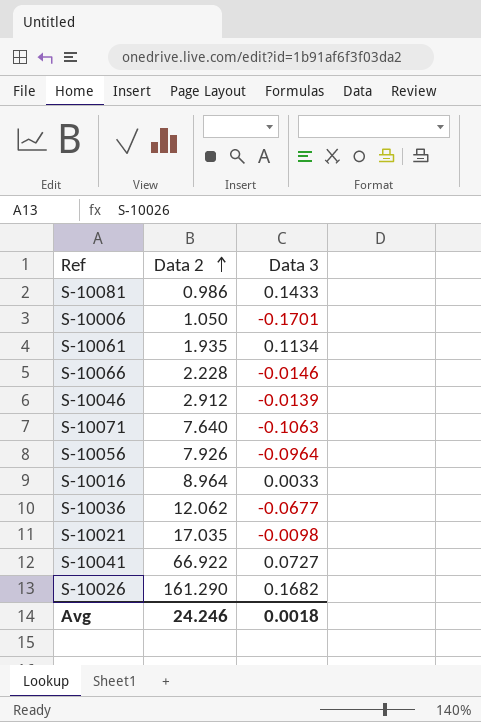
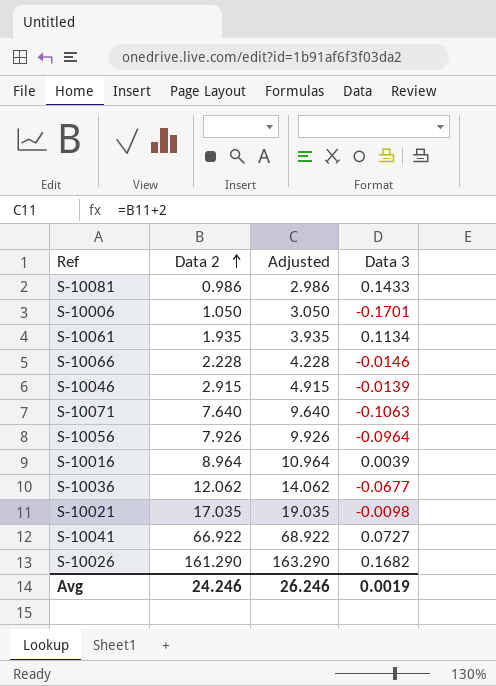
column Adjusted | formula: none -> [Data 2] + 2
S-10046 | Data 2: 2.912 -> 2.915
S-10016 | Data 3: 0.0033 -> 0.0039
Avg | Data 3: 0.0018 -> 0.0019

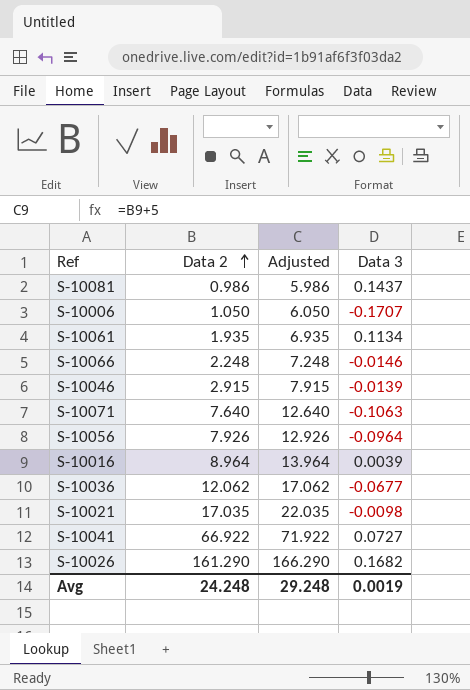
column Adjusted | formula: [Data 2] + 2 -> [Data 2] + 5
S-10081 | Data 3: 0.1433 -> 0.1437
S-10006 | Data 3: -0.1701 -> -0.1707
S-10066 | Data 2: 2.228 -> 2.248
Avg | Data 2: 24.246 -> 24.248
Avg | Adjusted: 26.246 -> 29.248

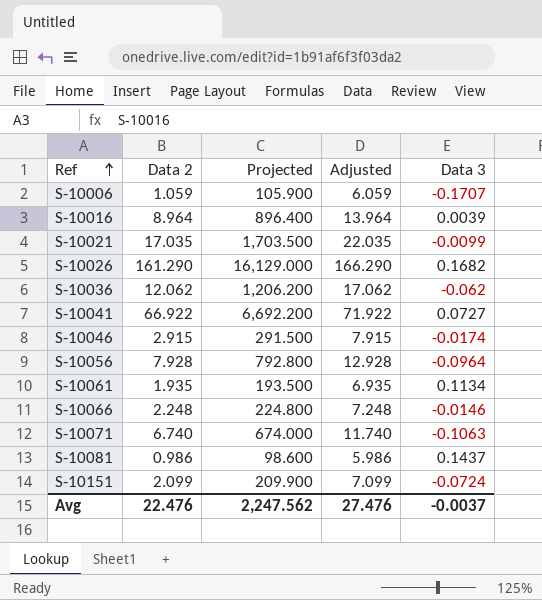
row order: Data 2 ascending -> Ref ascending
column Projected | formula: none -> [Data 2] * 100
S-10006 | Data 2: 1.050 -> 1.059
S-10006 | Adjusted: 6.050 -> 6.059
S-10021 | Data 3: -0.0098 -> -0.0099
S-10036 | Data 3: -0.0677 -> -0.062
S-10046 | Data 3: -0.0139 -> -0.0174
S-10056 | Data 2: 7.926 -> 7.928
S-10056 | Adjusted: 12.926 -> 12.928
S-10071 | Data 2: 7.640 -> 6.740
S-10071 | Adjusted: 12.640 -> 11.740
row S-10151: none -> 2.099 | 209.900 | 7.099 | -0.0724
Avg | Data 2: 24.248 -> 22.476
Avg | Adjusted: 29.248 -> 27.476
Avg | Data 3: 0.0019 -> -0.0037

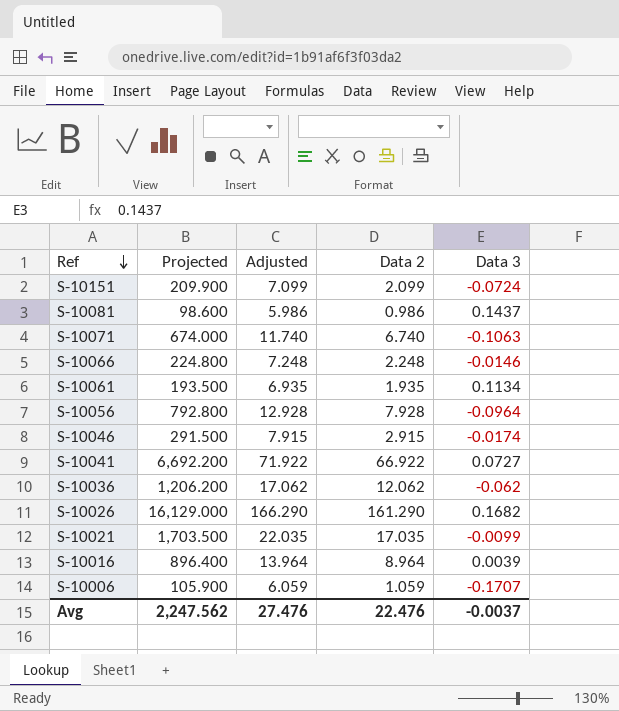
row order: Ref ascending -> Ref descending
column Data 2 | position: 2 -> 4

